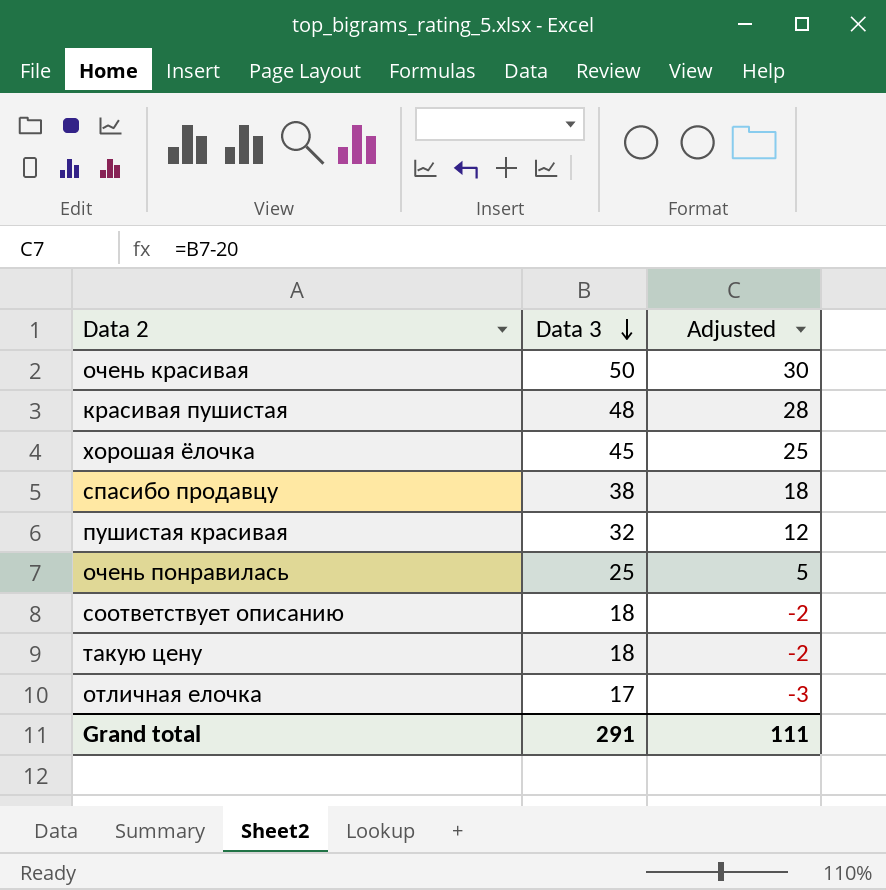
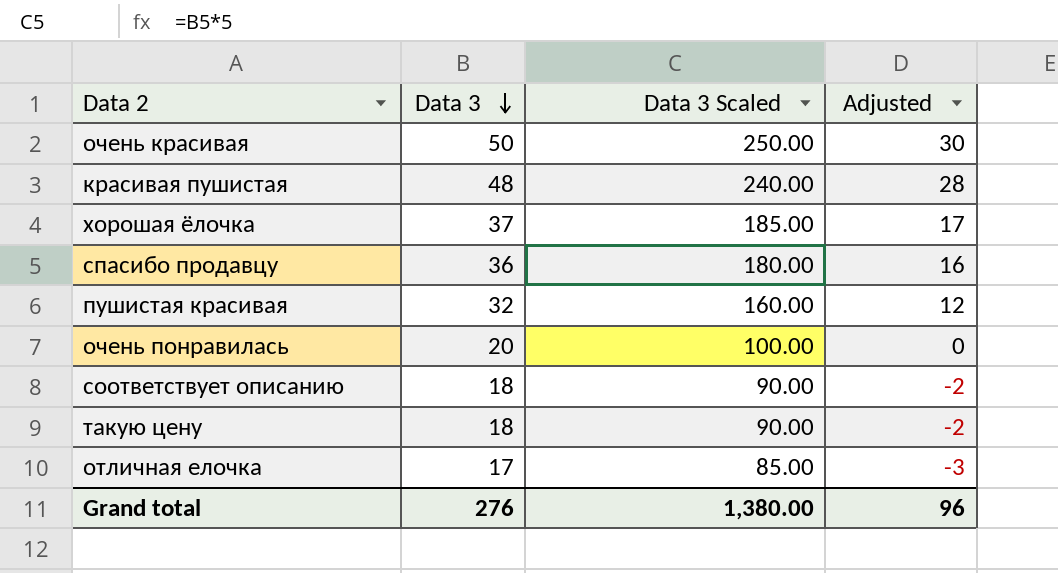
column Data 3 Scaled | formula: none -> [Data 3] * 5
хорошая ёлочка | Data 3: 45 -> 37
хорошая ёлочка | Adjusted: 25 -> 17
спасибо продавцу | Data 3: 38 -> 36
спасибо продавцу | Adjusted: 18 -> 16
очень понравилась | Data 3: 25 -> 20
очень понравилась | Adjusted: 5 -> 0
Grand total | Data 3: 291 -> 276
Grand total | Adjusted: 111 -> 96

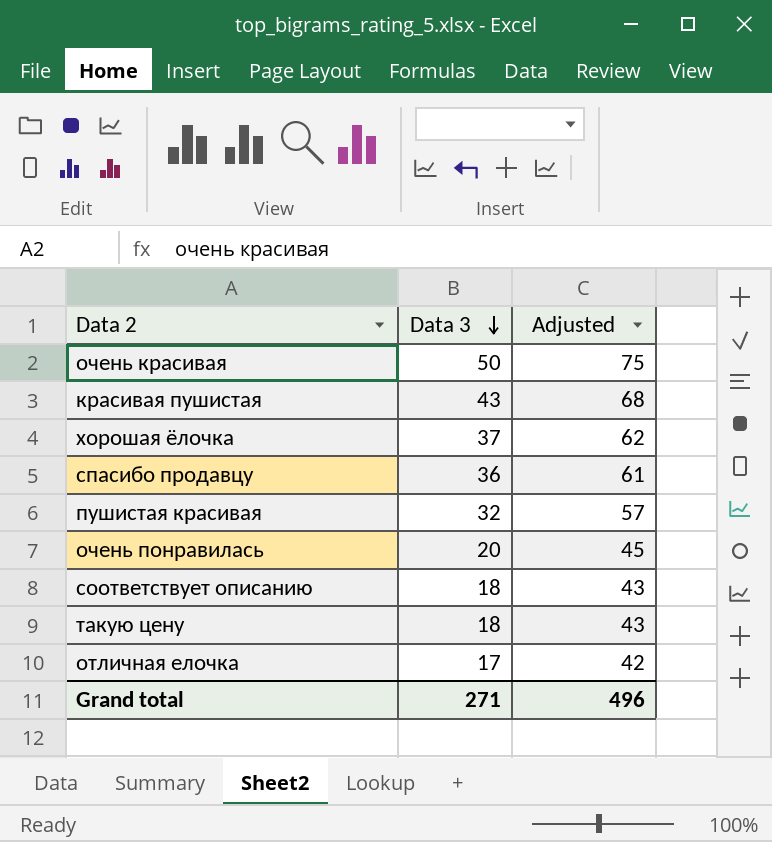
column Data 3 Scaled | formula: [Data 3] * 5 -> none
column Adjusted | formula: [Data 3] - 20 -> [Data 3] + 25
красивая пушистая | Data 3: 48 -> 43
Grand total | Data 3: 276 -> 271
Grand total | Adjusted: 96 -> 496

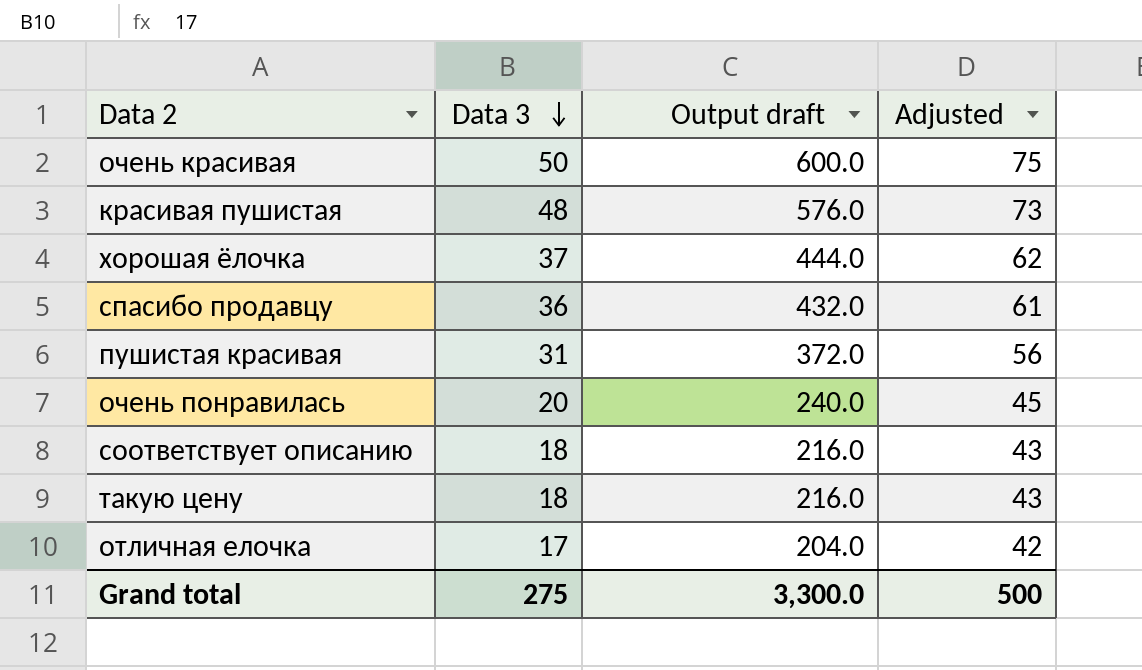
column Output draft | formula: none -> [Data 3] * 12
красивая пушистая | Data 3: 43 -> 48
красивая пушистая | Adjusted: 68 -> 73
пушистая красивая | Data 3: 32 -> 31
пушистая красивая | Adjusted: 57 -> 56
Grand total | Data 3: 271 -> 275
Grand total | Adjusted: 496 -> 500

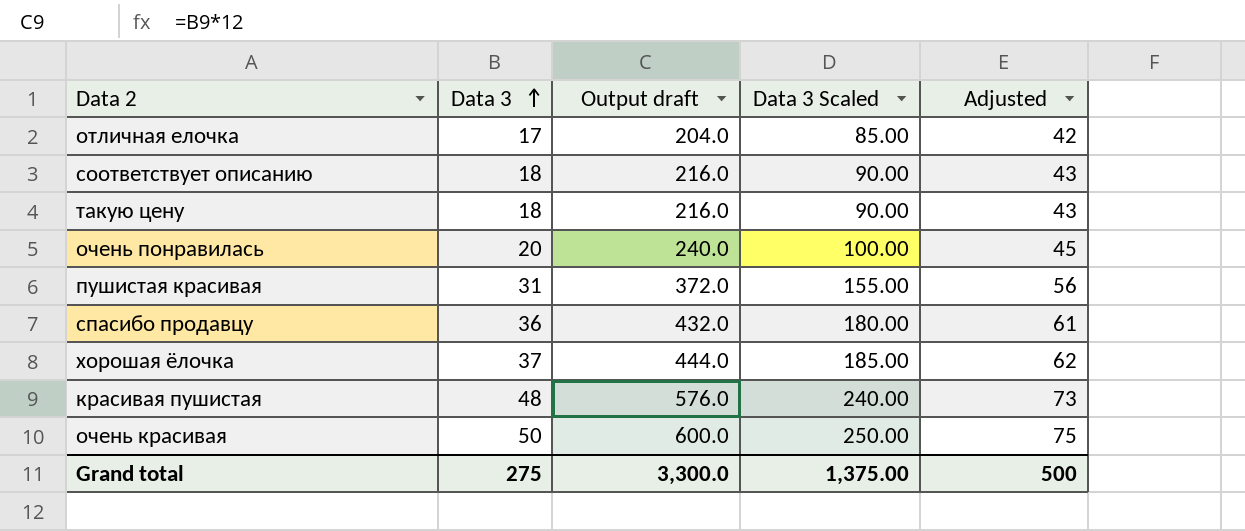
row order: Data 3 descending -> Data 3 ascending
column Data 3 Scaled | formula: none -> [Data 3] * 5

